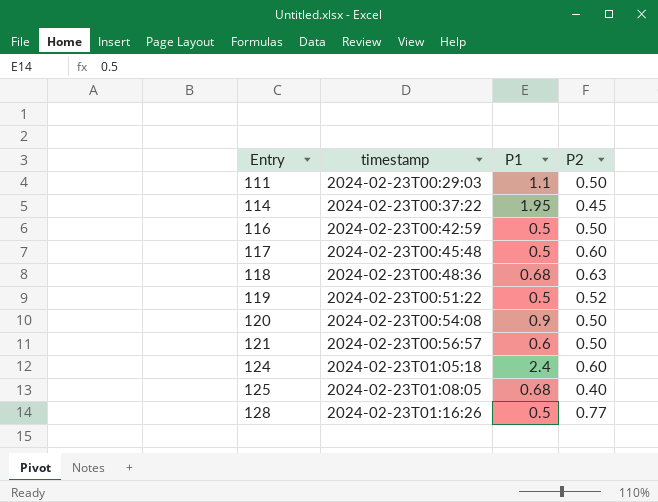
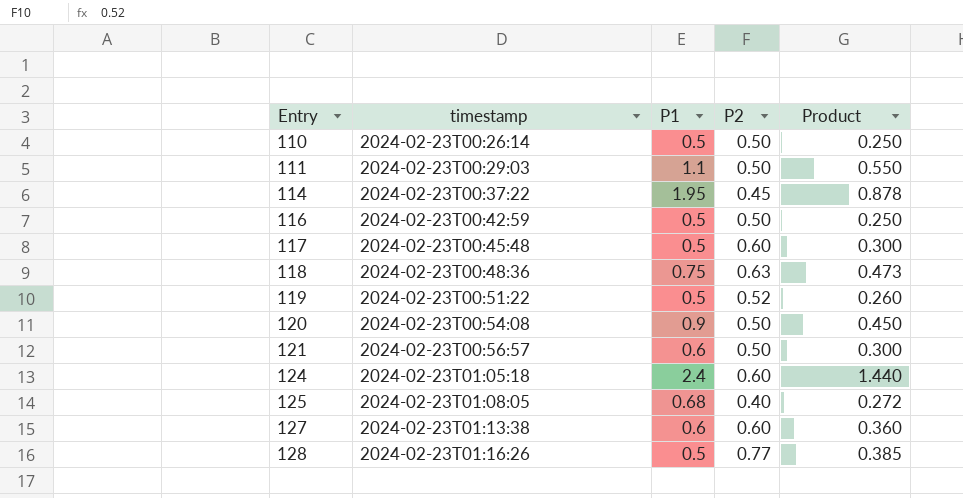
column Product | formula: none -> [P1] * [P2]
row 110: none -> 2024-02-23T00:26:14 | 0.5 | 0.50 | 0.250
118 | P1: 0.68 -> 0.75
row 127: none -> 2024-02-23T01:13:38 | 0.6 | 0.60 | 0.360

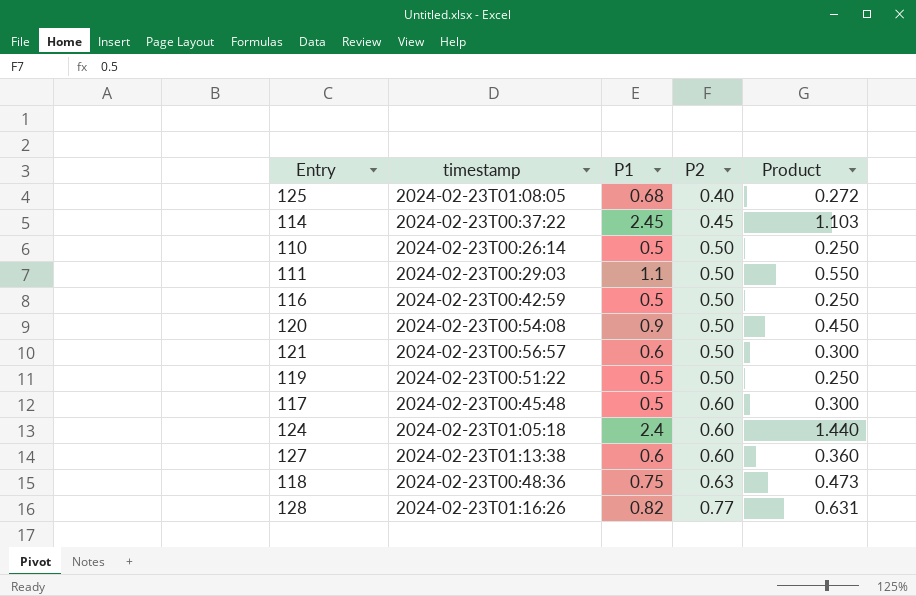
row order: Entry ascending -> P2 ascending
114 | P1: 1.95 -> 2.45
114 | Product: 0.878 -> 1.103
119 | P2: 0.52 -> 0.50
119 | Product: 0.260 -> 0.250
128 | P1: 0.5 -> 0.82
128 | Product: 0.385 -> 0.631

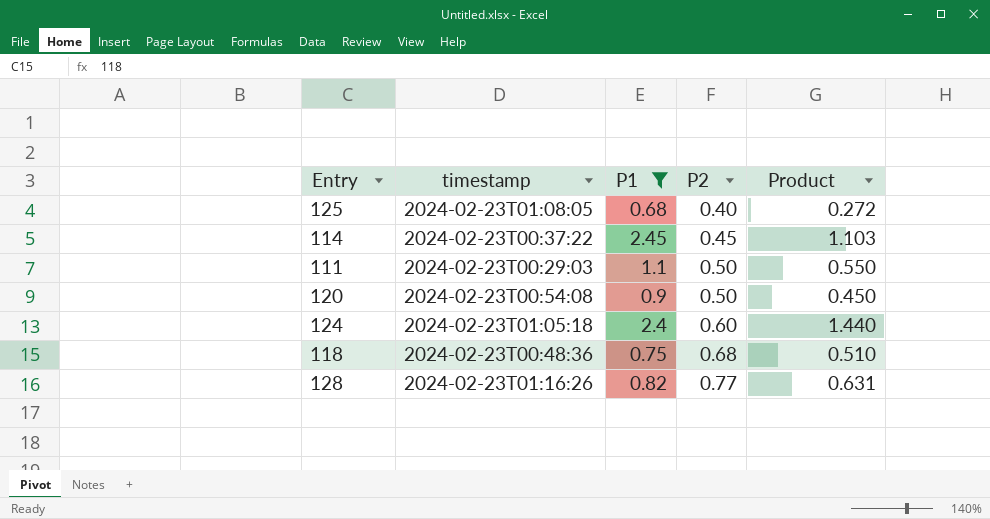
filter: none -> P1 >= 0.68
118 | P2: 0.63 -> 0.68
118 | Product: 0.473 -> 0.510

